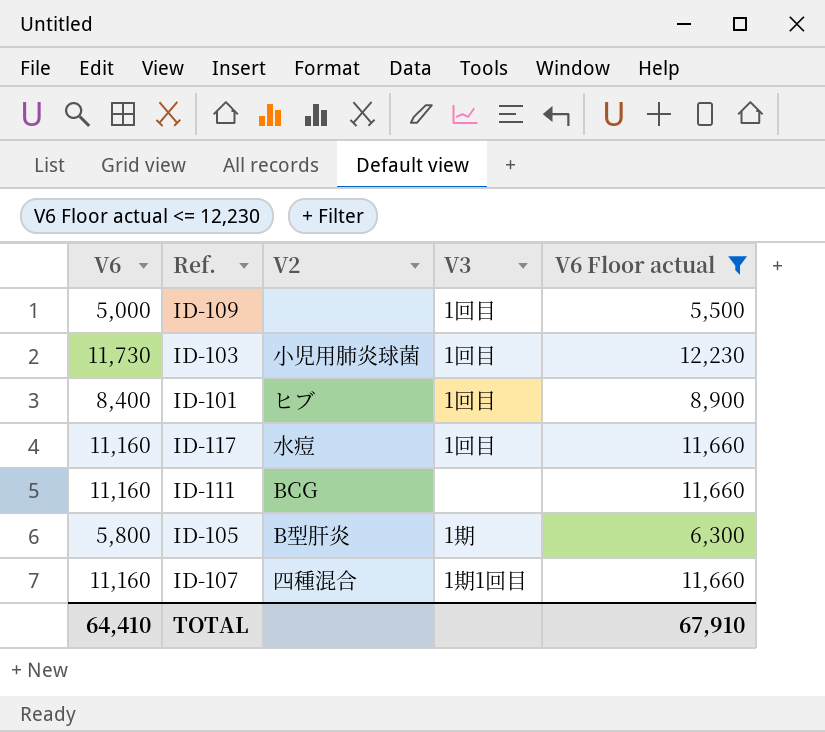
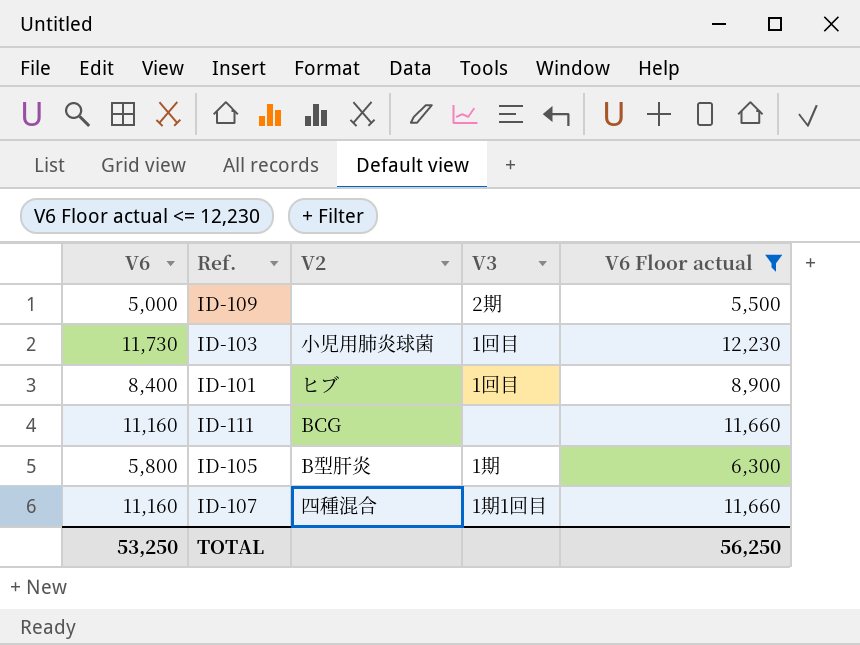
row ID-117: 11,160 | 水痘 | 1回目 | 11,660 -> none
ID-109 | V3: 1回目 -> 2期
TOTAL | V6: 64,410 -> 53,250
TOTAL | V6 Floor actual: 67,910 -> 56,250

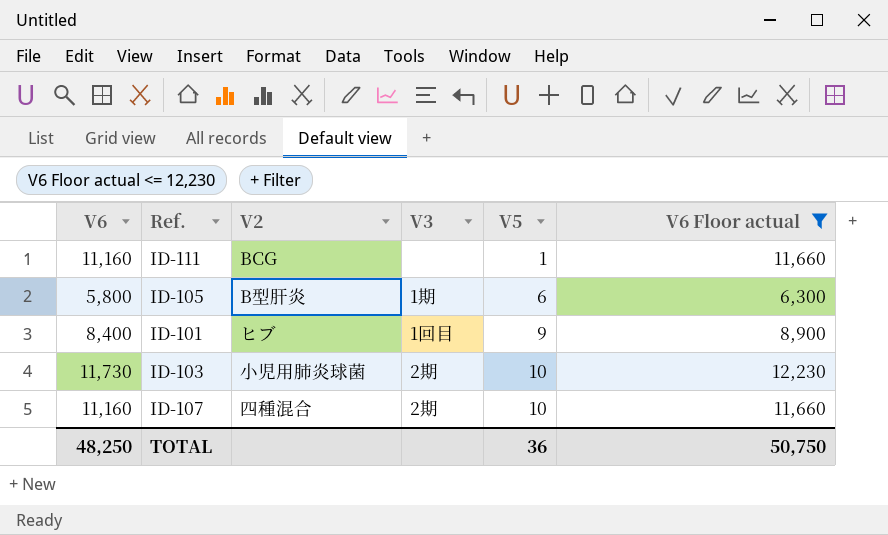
row order: none -> V5 ascending
column V5 | position: none -> 5
row ID-109: 5,000 | none | 2期 | 5,500 -> none
ID-103 | V3: 1回目 -> 2期
ID-107 | V3: 1期1回目 -> 2期
TOTAL | V6: 53,250 -> 48,250
TOTAL | V6 Floor actual: 56,250 -> 50,750

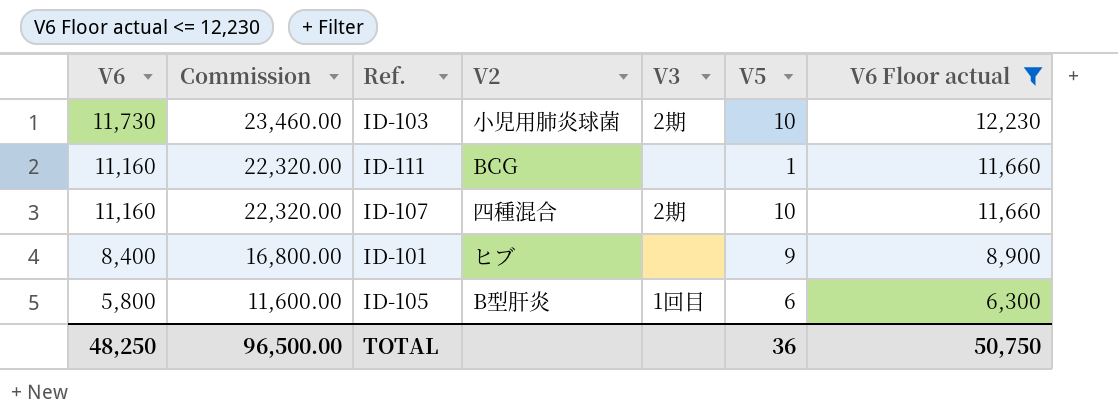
row order: V5 ascending -> V6 descending
column Commission | formula: none -> [V6] * 2
ID-101 | V3: 1回目 -> none
ID-105 | V3: 1期 -> 1回目

